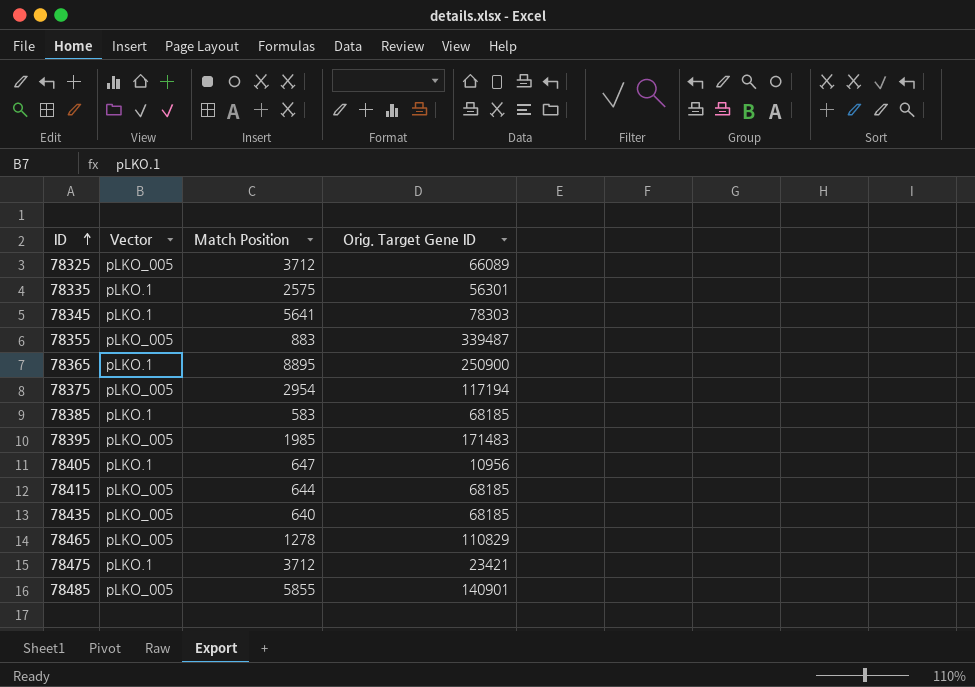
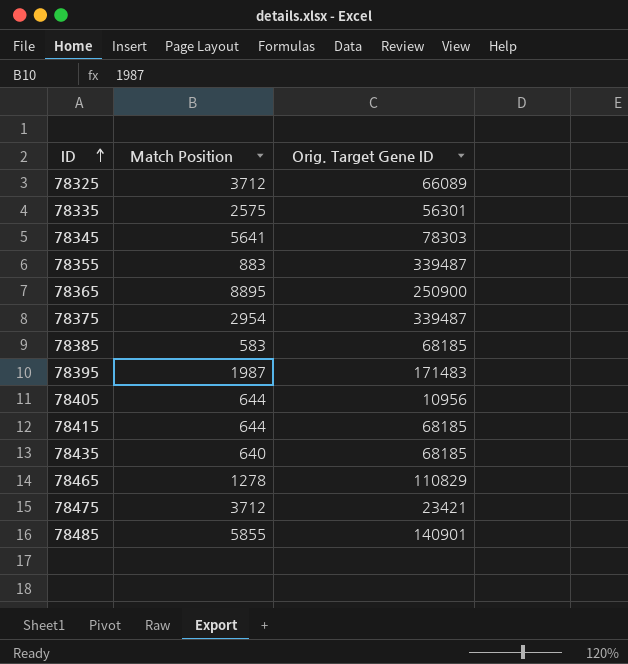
column Vector | position: 2 -> none
78375 | Orig. Target Gene ID: 117194 -> 339487
78395 | Match Position: 1985 -> 1987
78405 | Match Position: 647 -> 644

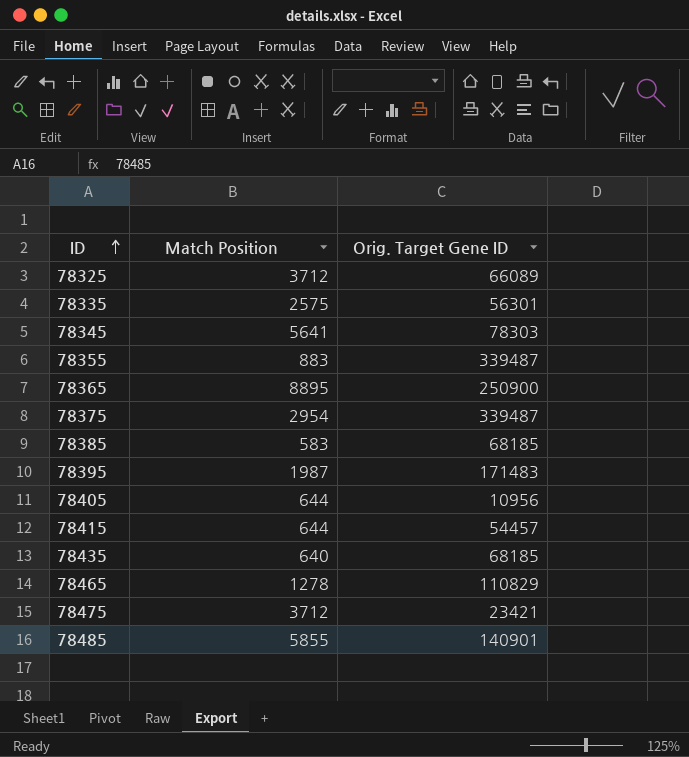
78415 | Orig. Target Gene ID: 68185 -> 54457

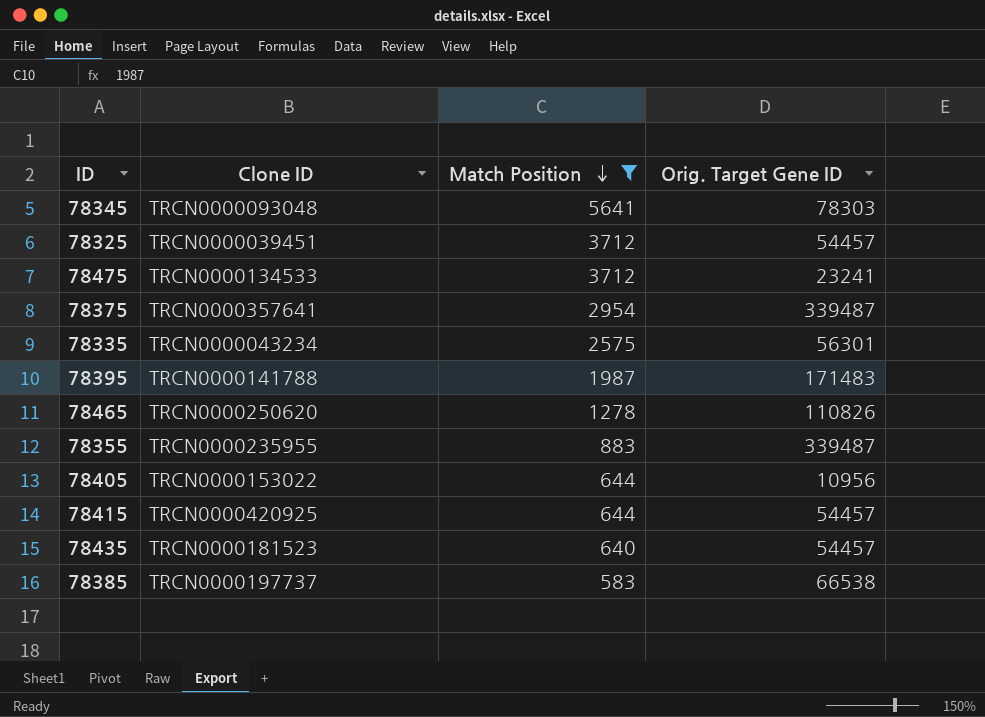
filter: none -> Match Position <= 5641
row order: ID ascending -> Match Position descending
column Clone ID | position: none -> 2
78325 | Orig. Target Gene ID: 66089 -> 54457
78475 | Orig. Target Gene ID: 23421 -> 23241
78465 | Orig. Target Gene ID: 110829 -> 110826
78435 | Orig. Target Gene ID: 68185 -> 54457
78385 | Orig. Target Gene ID: 68185 -> 66538

